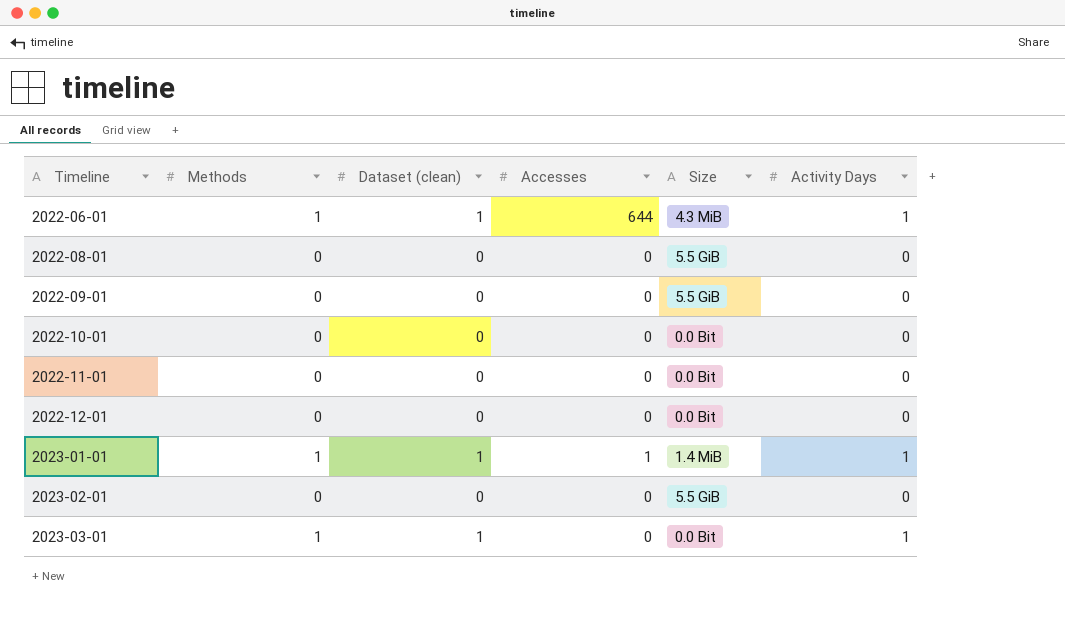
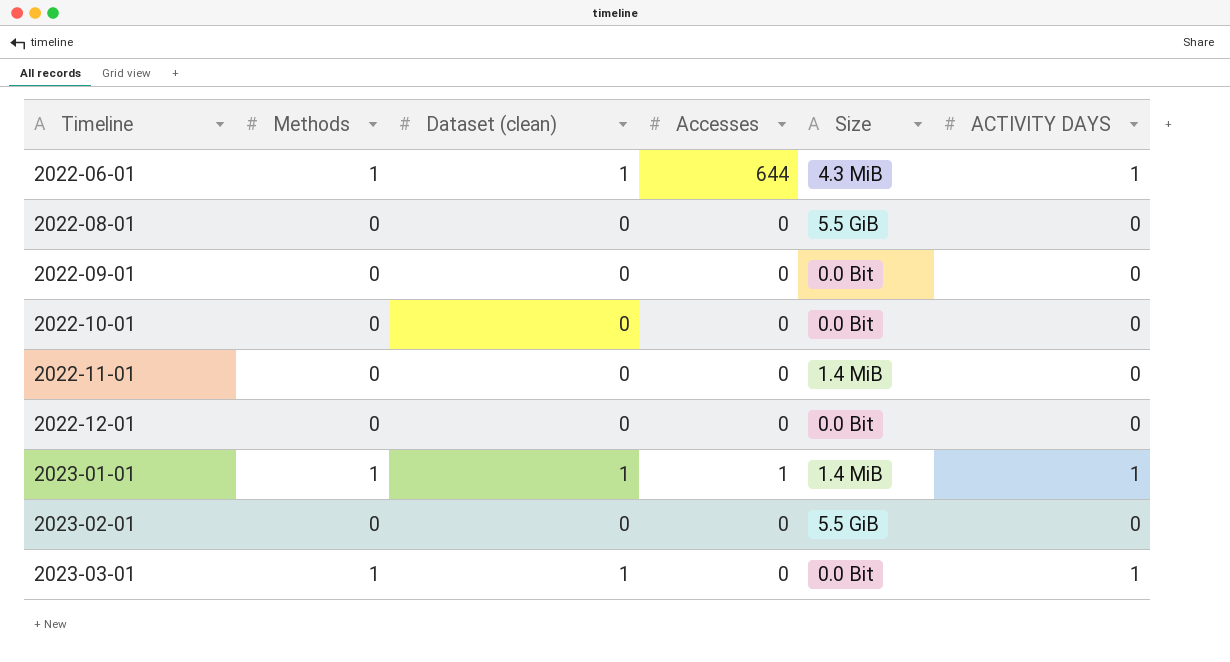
column name: Activity Days -> ACTIVITY DAYS
2022-09-01 | Size: 5.5 GiB -> 0.0 Bit
2022-11-01 | Size: 0.0 Bit -> 1.4 MiB

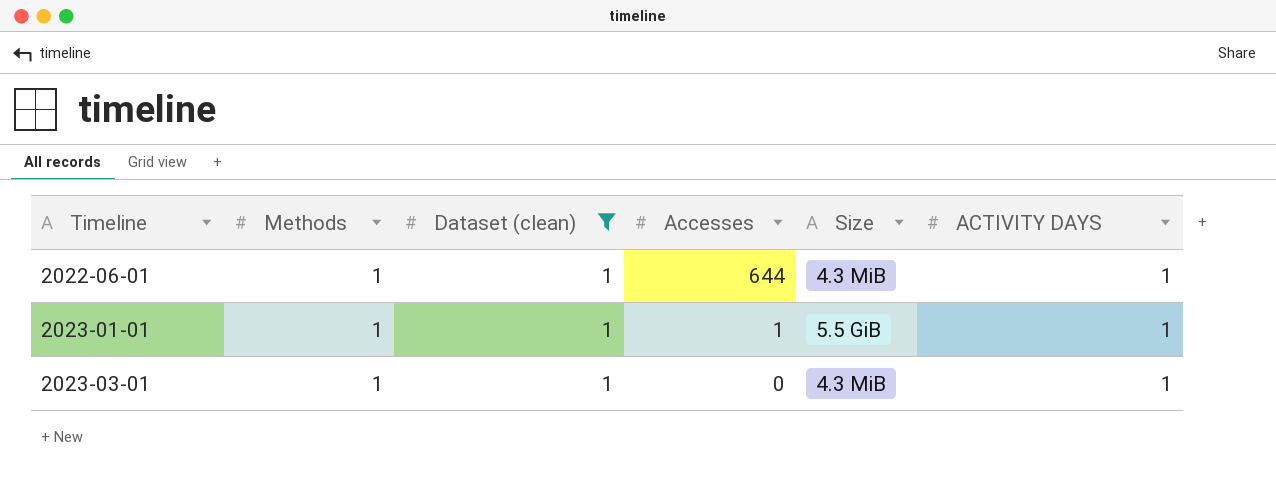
filter: none -> Dataset (clean) = 1
2023-01-01 | Size: 1.4 MiB -> 5.5 GiB
2023-03-01 | Size: 0.0 Bit -> 4.3 MiB

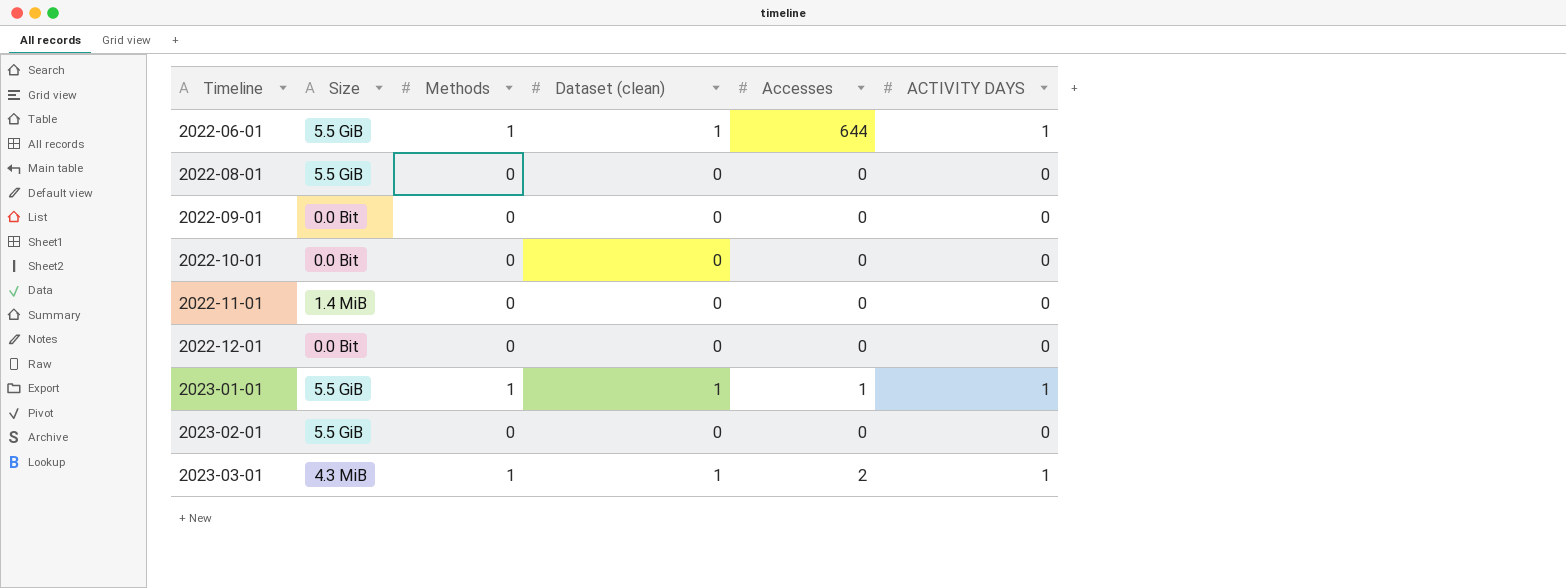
filter: Dataset (clean) = 1 -> none
column Size | position: 5 -> 2
2022-06-01 | Size: 4.3 MiB -> 5.5 GiB
2023-03-01 | Accesses: 0 -> 2

